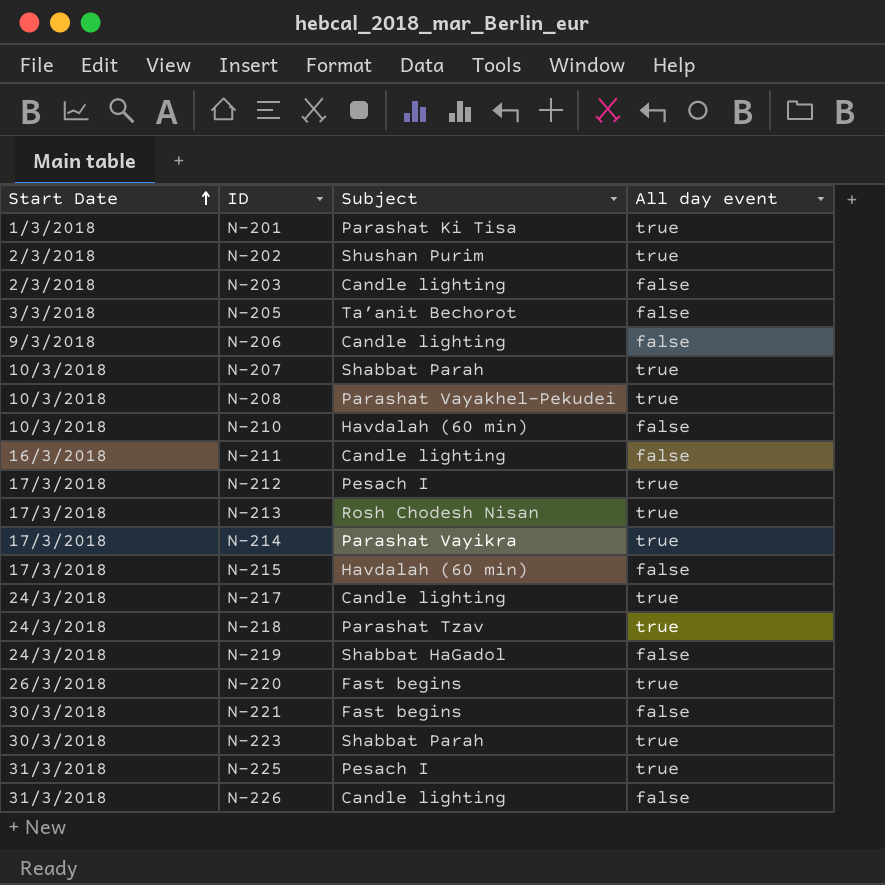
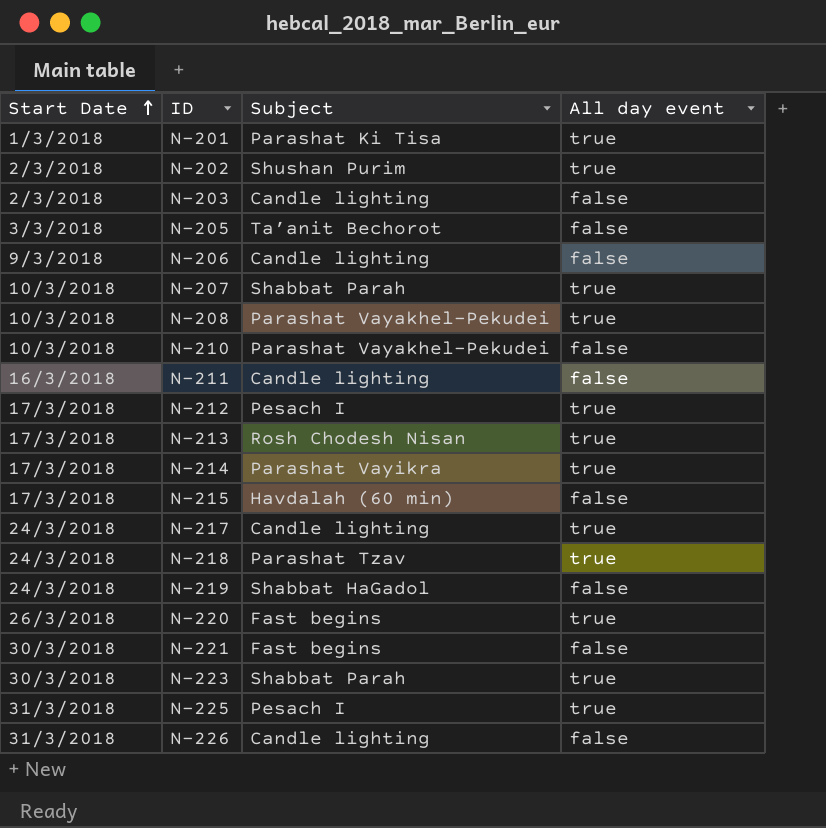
N-210 | Subject: Havdalah (60 min) -> Parashat Vayakhel-Pekudei

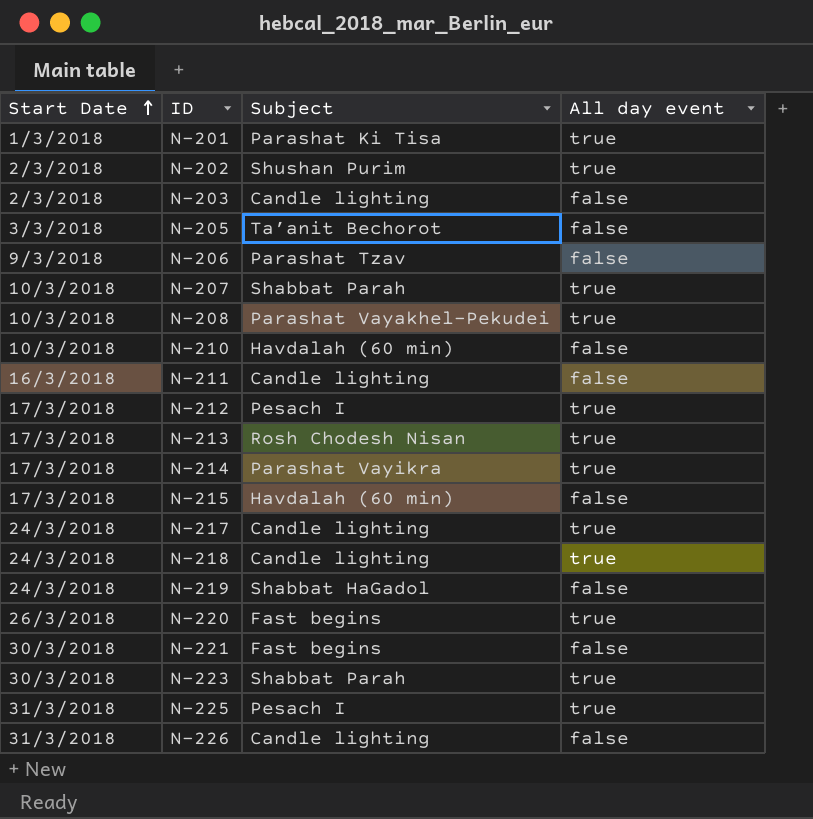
N-206 | Subject: Candle lighting -> Parashat Tzav
N-210 | Subject: Parashat Vayakhel-Pekudei -> Havdalah (60 min)
N-218 | Subject: Parashat Tzav -> Candle lighting

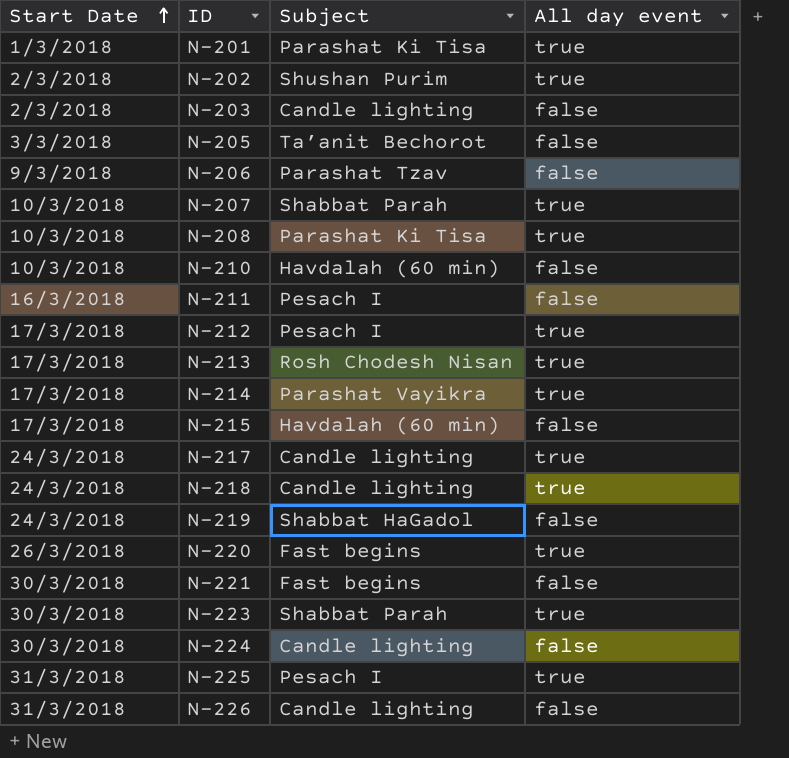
N-208 | Subject: Parashat Vayakhel-Pekudei -> Parashat Ki Tisa
N-211 | Subject: Candle lighting -> Pesach I
row N-224: none -> 30/3/2018 | Candle lighting | false

